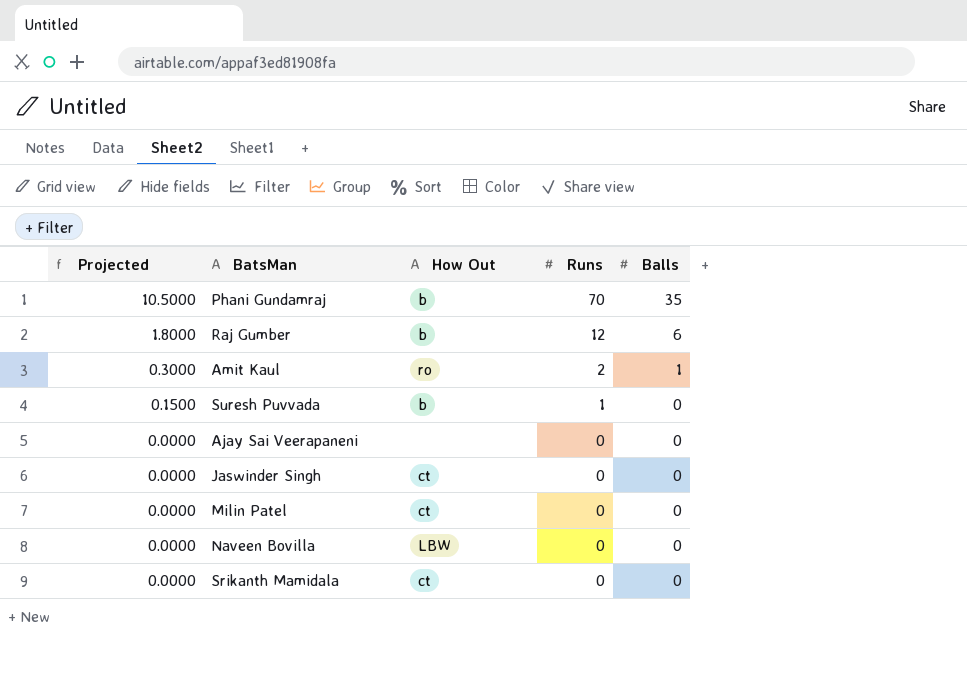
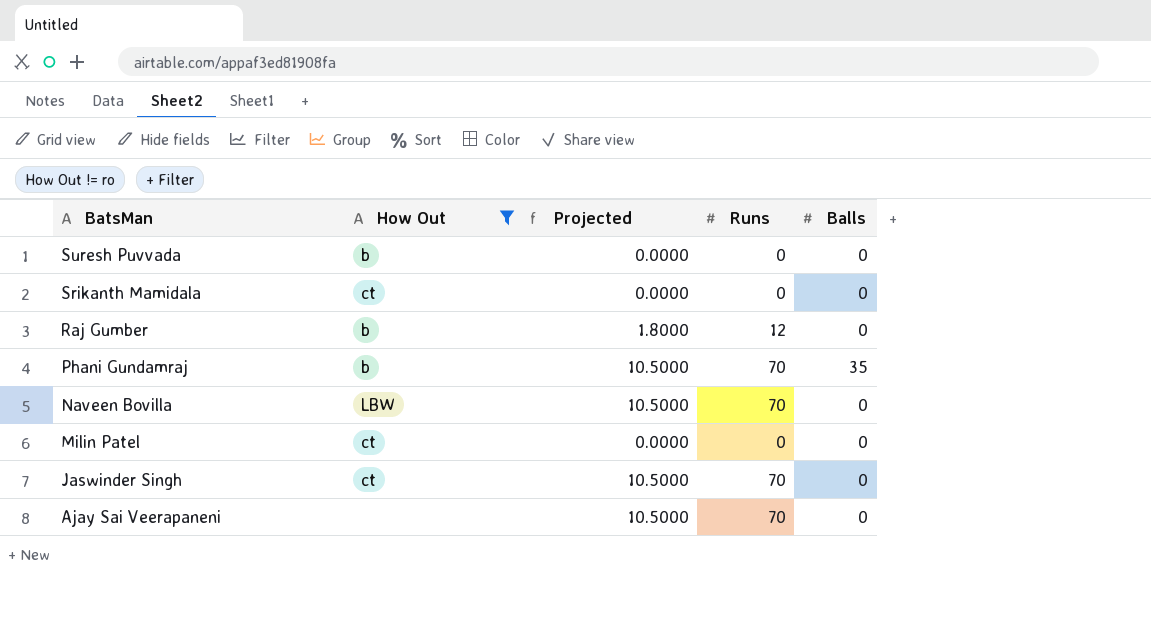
filter: none -> How Out != ro
row order: Projected descending -> BatsMan descending
column Projected | position: 1 -> 3
Suresh Puvvada | Projected: 0.1500 -> 0.0000
Suresh Puvvada | Runs: 1 -> 0
Raj Gumber | Balls: 6 -> 0
Naveen Bovilla | Projected: 0.0000 -> 10.5000
Naveen Bovilla | Runs: 0 -> 70
Jaswinder Singh | Projected: 0.0000 -> 10.5000
Jaswinder Singh | Runs: 0 -> 70
Ajay Sai Veerapaneni | Projected: 0.0000 -> 10.5000
Ajay Sai Veerapaneni | Runs: 0 -> 70

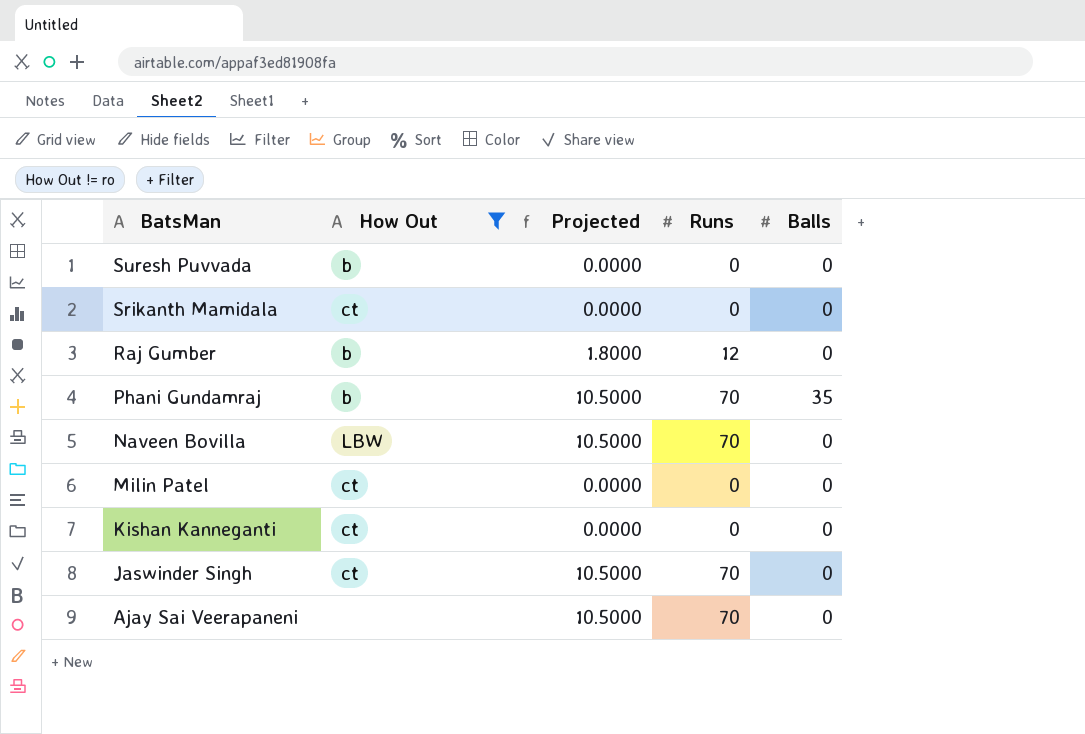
row Kishan Kanneganti: none -> ct | 0.0000 | 0 | 0

